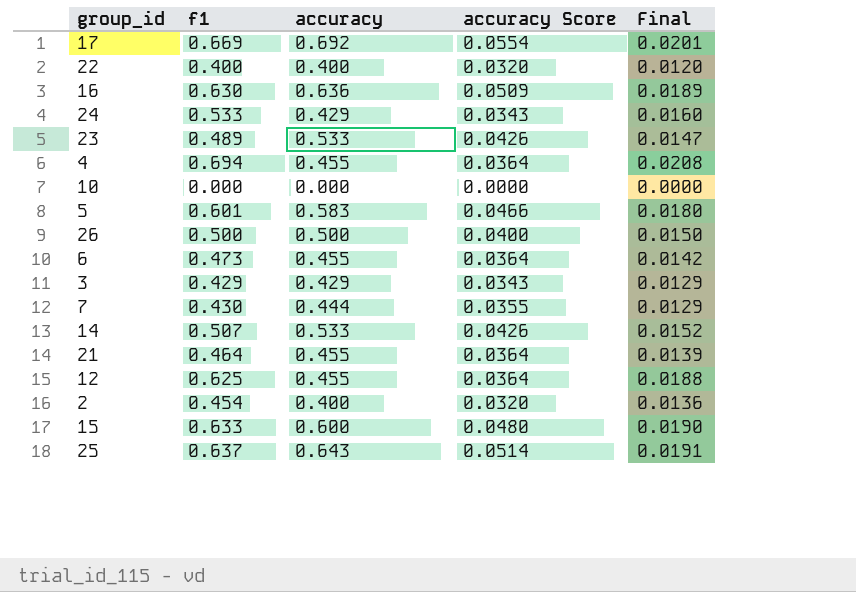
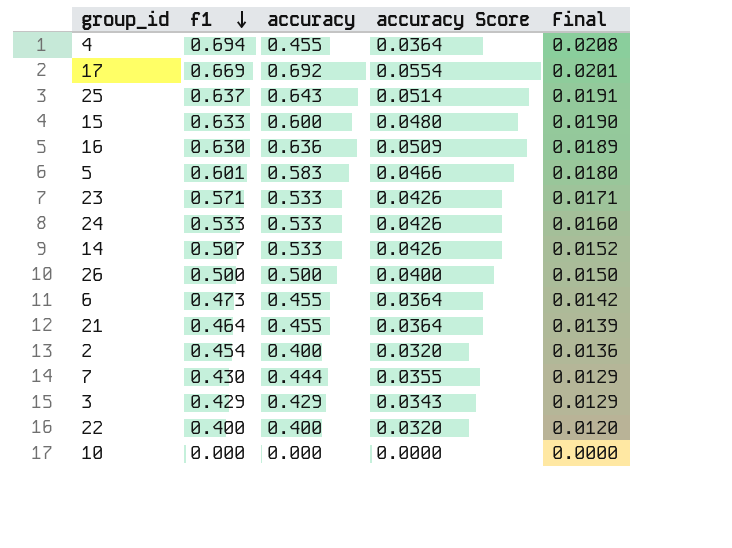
row order: none -> f1 descending
row 12: 0.625 | 0.455 | 0.0364 | 0.0188 -> none
23 | f1: 0.489 -> 0.571
23 | Final: 0.0147 -> 0.0171
24 | accuracy: 0.429 -> 0.533
24 | accuracy Score: 0.0343 -> 0.0426

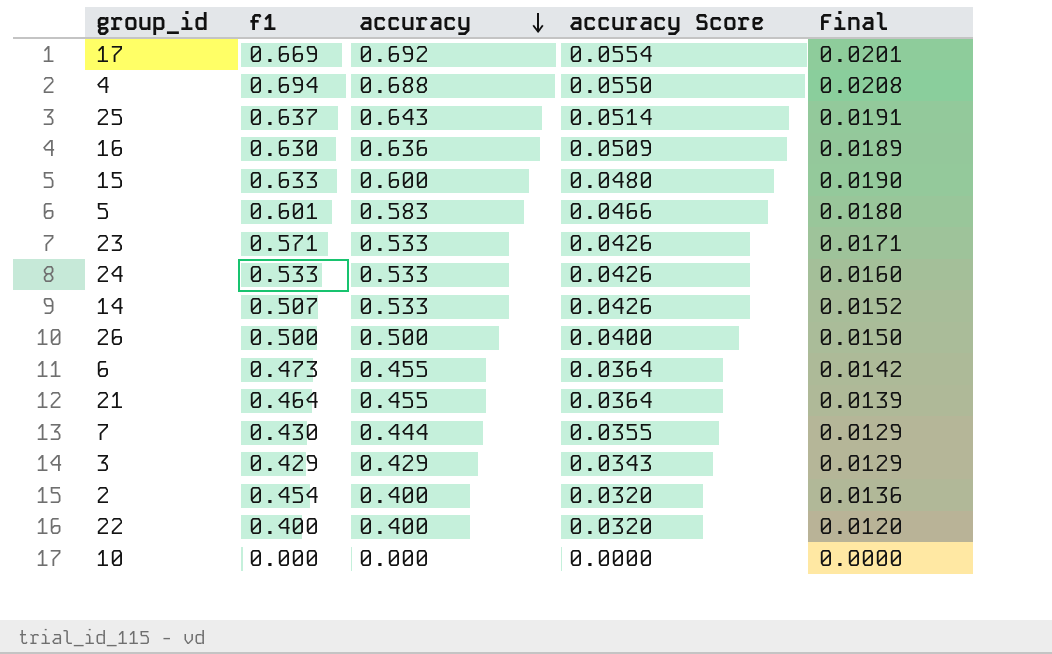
row order: f1 descending -> accuracy descending
4 | accuracy: 0.455 -> 0.688
4 | accuracy Score: 0.0364 -> 0.0550

